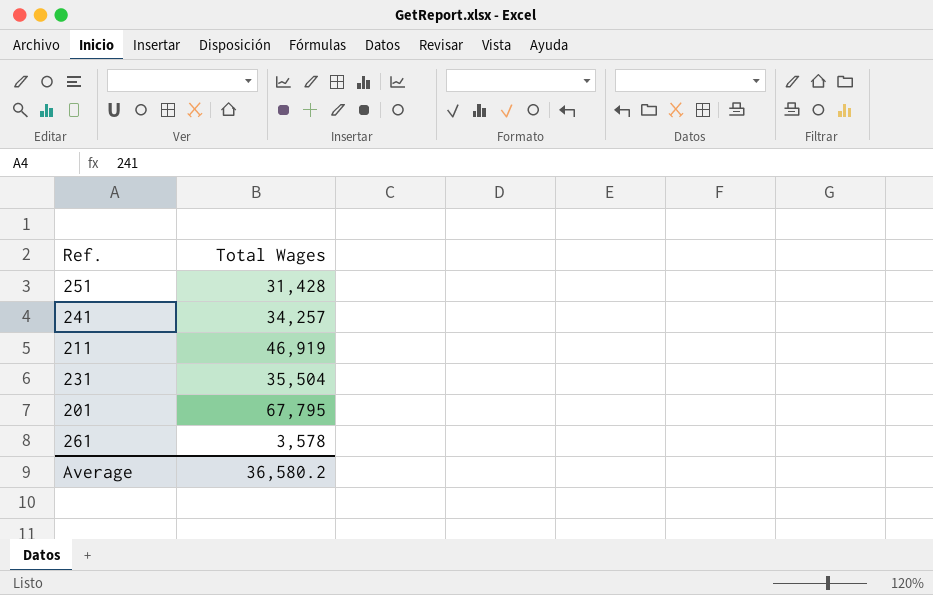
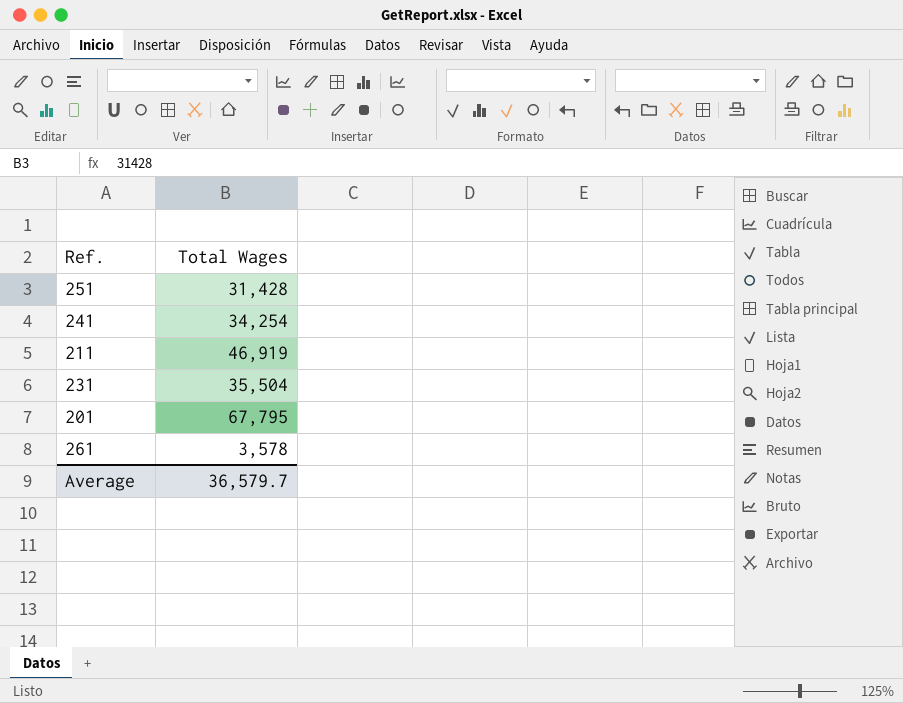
241 | Total Wages: 34,257 -> 34,254
Average | Total Wages: 36,580.2 -> 36,579.7

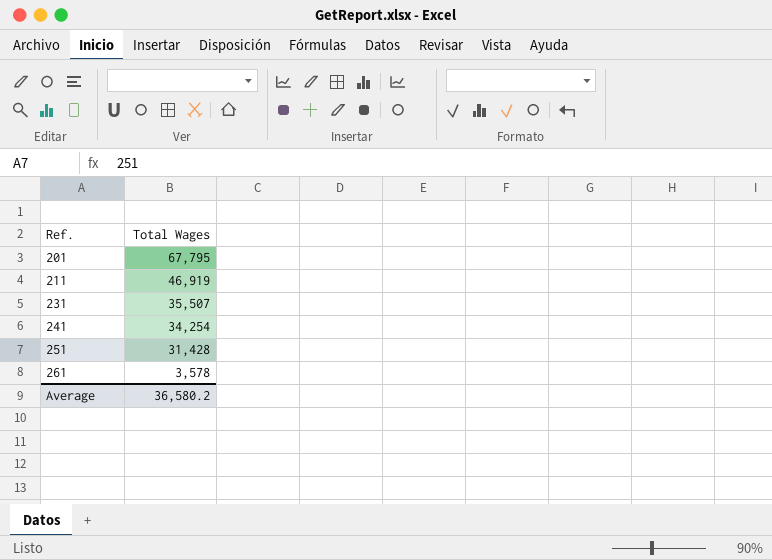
row order: none -> Ref. ascending
231 | Total Wages: 35,504 -> 35,507
Average | Total Wages: 36,579.7 -> 36,580.2

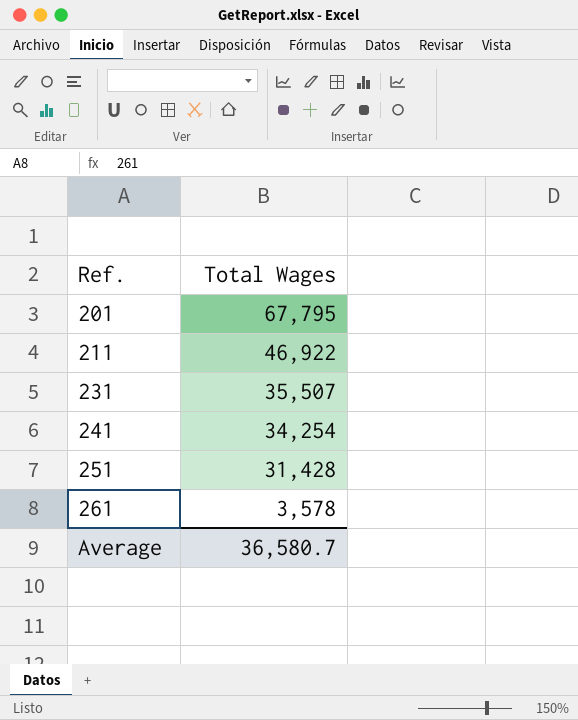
211 | Total Wages: 46,919 -> 46,922
Average | Total Wages: 36,580.2 -> 36,580.7

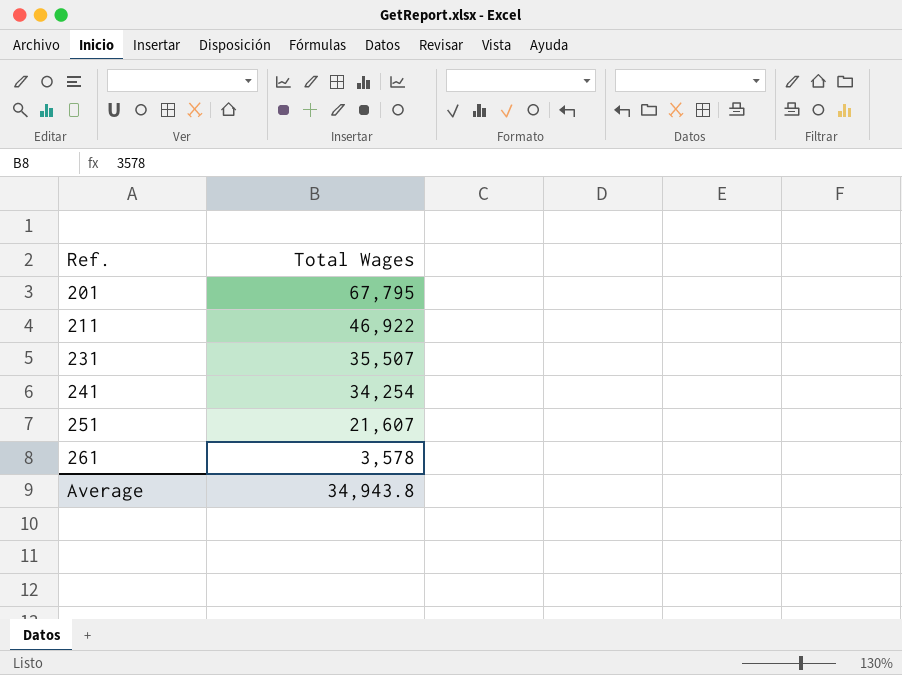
251 | Total Wages: 31,428 -> 21,607
Average | Total Wages: 36,580.7 -> 34,943.8

